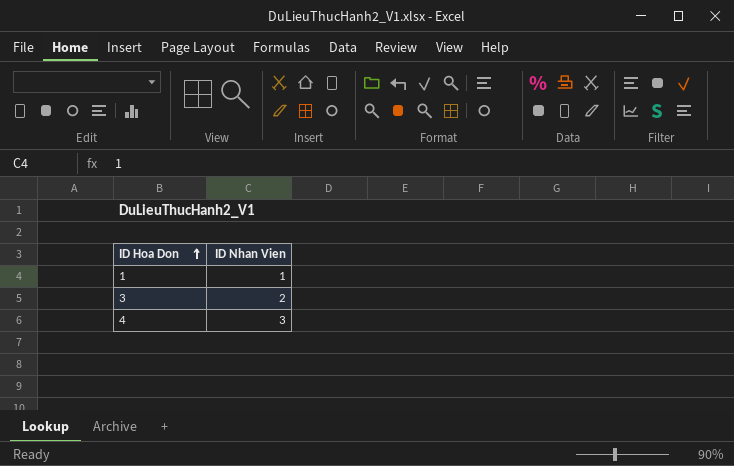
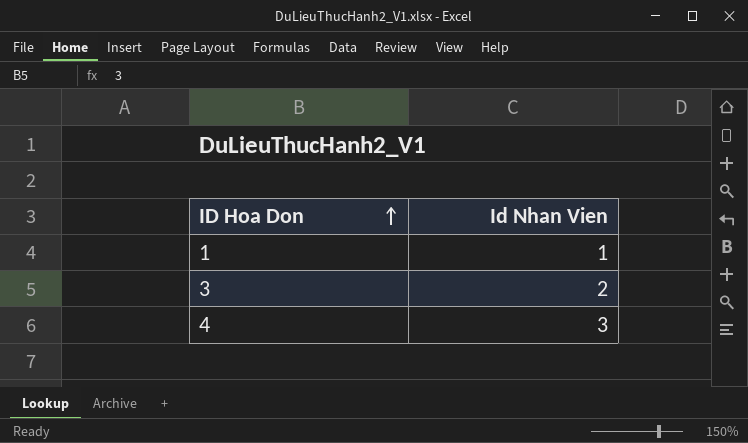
column name: ID Nhan Vien -> Id Nhan Vien

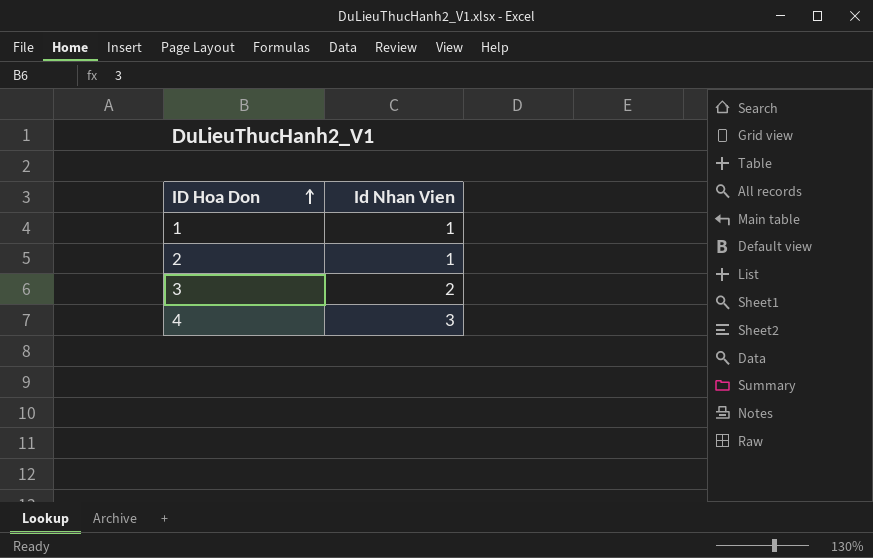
row 2: none -> 1

